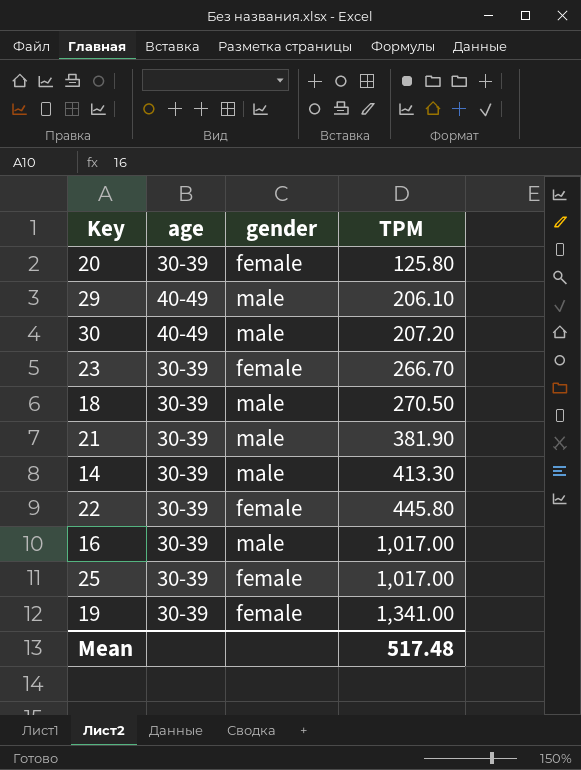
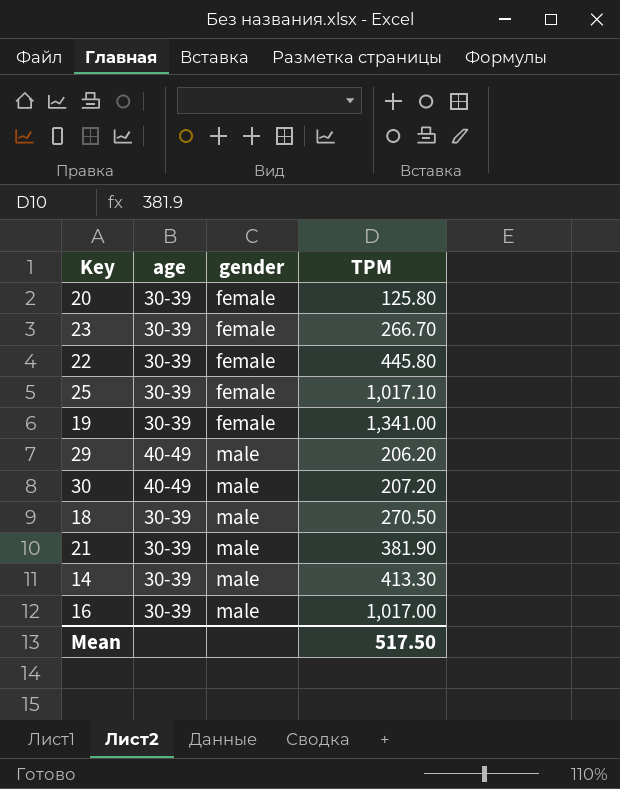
row order: TPM ascending -> gender ascending
25 | TPM: 1,017.00 -> 1,017.10
29 | TPM: 206.10 -> 206.20
Mean | TPM: 517.48 -> 517.50

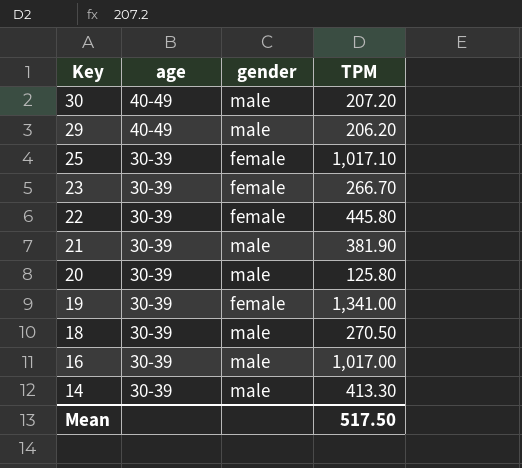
row order: gender ascending -> Key descending
20 | gender: female -> male

